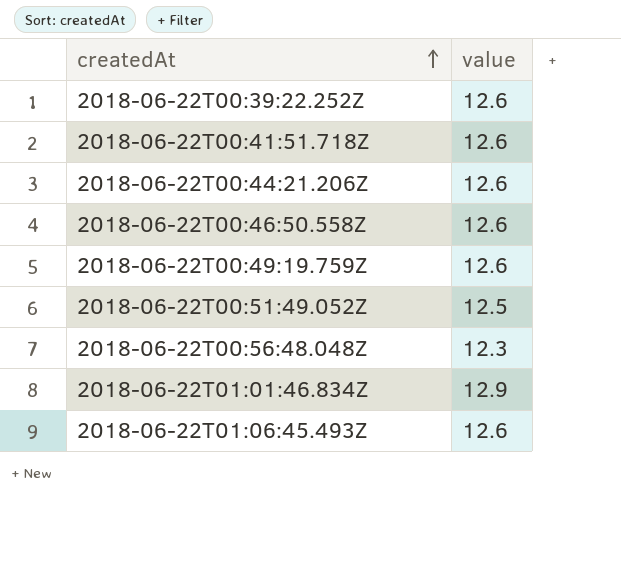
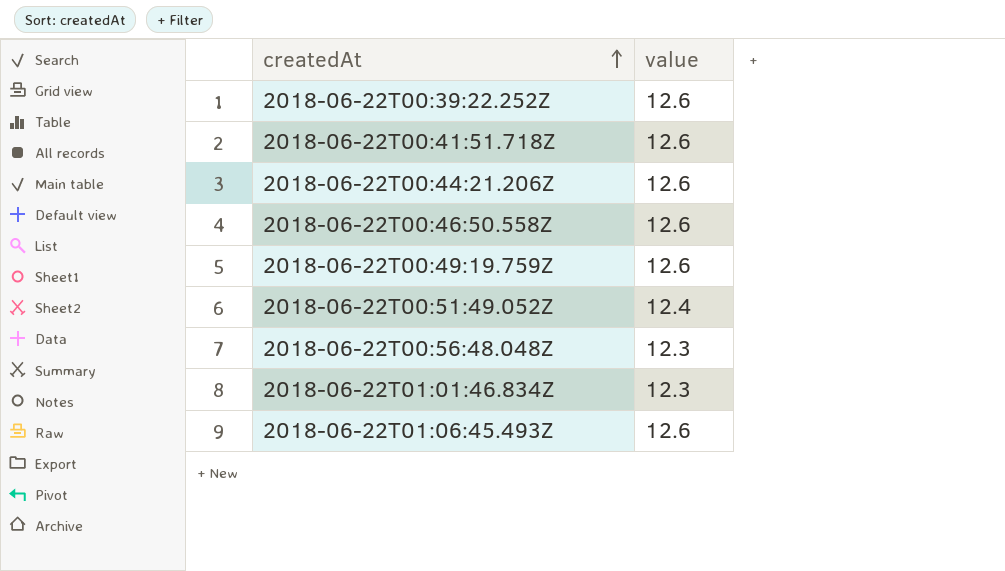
2018-06-22T00:51:49.052Z | value: 12.5 -> 12.4
2018-06-22T01:01:46.834Z | value: 12.9 -> 12.3

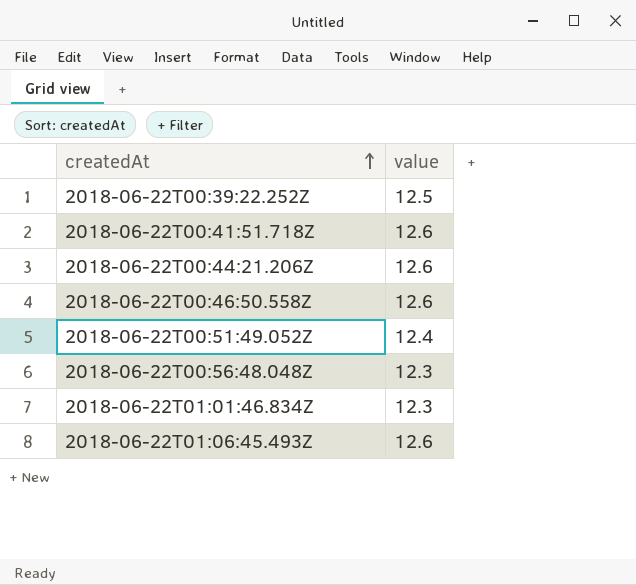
row 2018-06-22T00:49:19.759Z: 12.6 -> none
2018-06-22T00:39:22.252Z | value: 12.6 -> 12.5

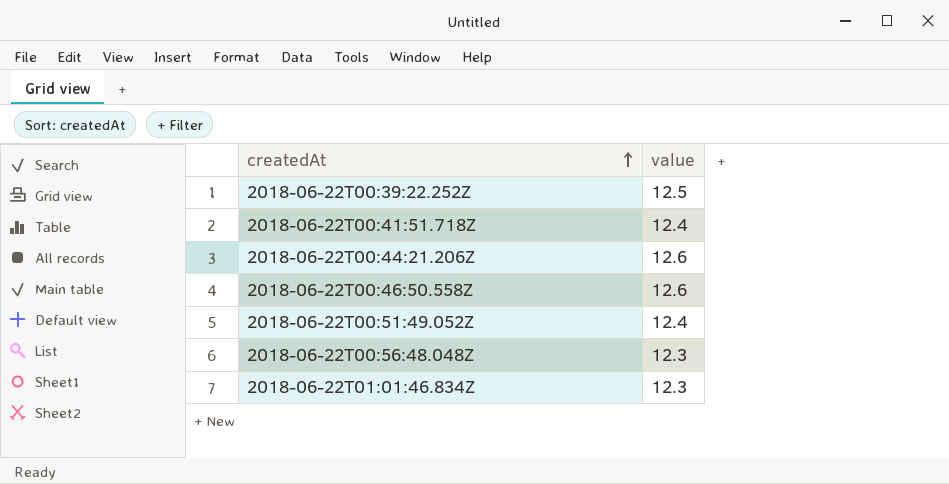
row 2018-06-22T01:06:45.493Z: 12.6 -> none
2018-06-22T00:41:51.718Z | value: 12.6 -> 12.4

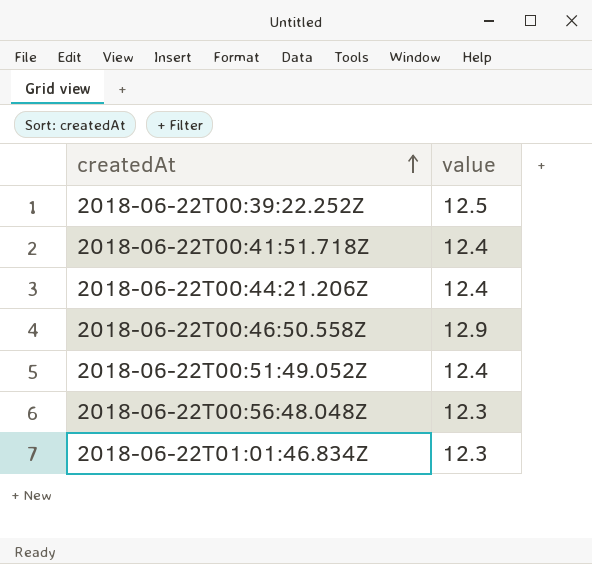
2018-06-22T00:44:21.206Z | value: 12.6 -> 12.4
2018-06-22T00:46:50.558Z | value: 12.6 -> 12.9

